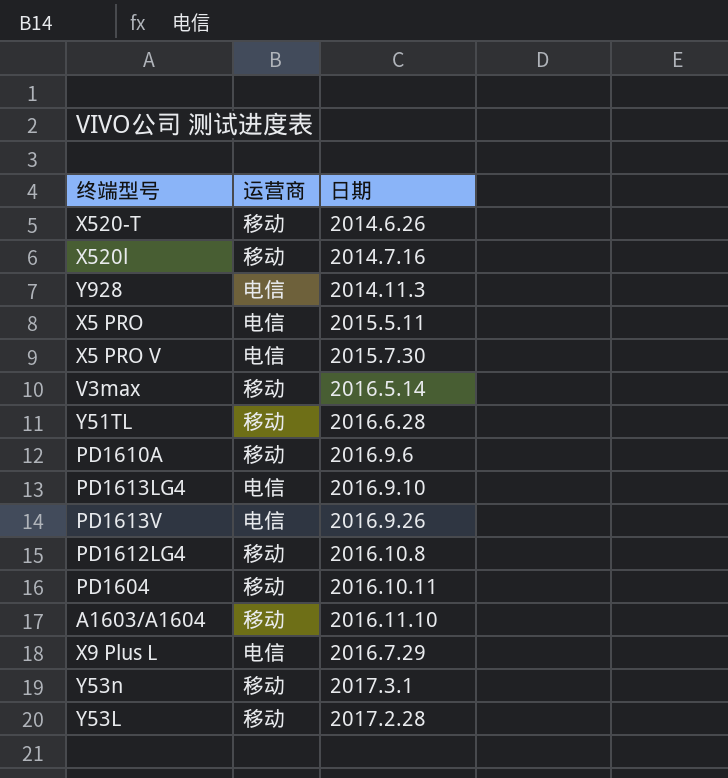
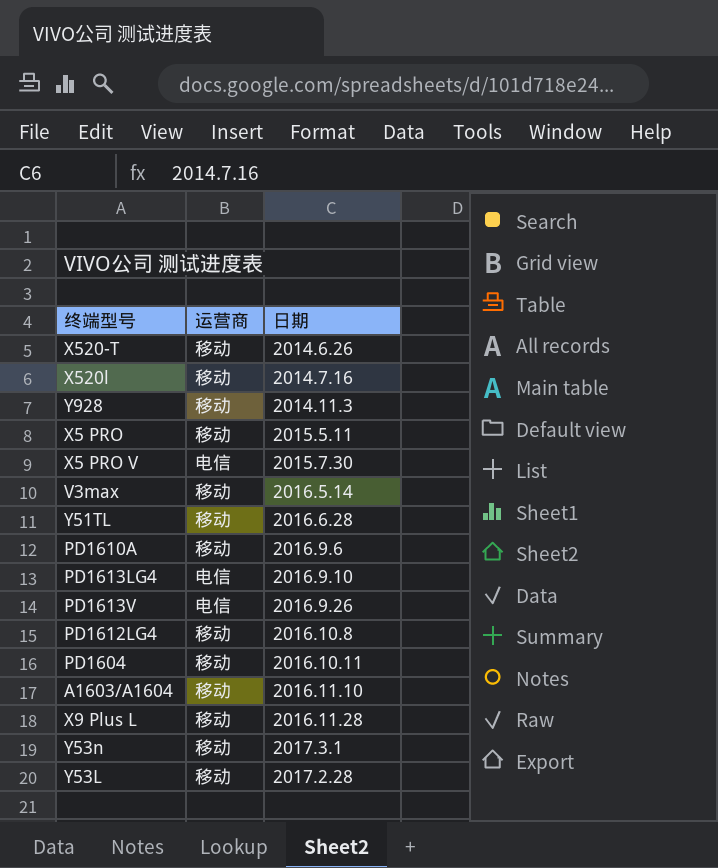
Y928 | 运营商: 电信 -> 移动
X5 PRO | 运营商: 电信 -> 移动
X9 Plus L | 运营商: 电信 -> 移动
X9 Plus L | 日期: 2016.7.29 -> 2016.11.28

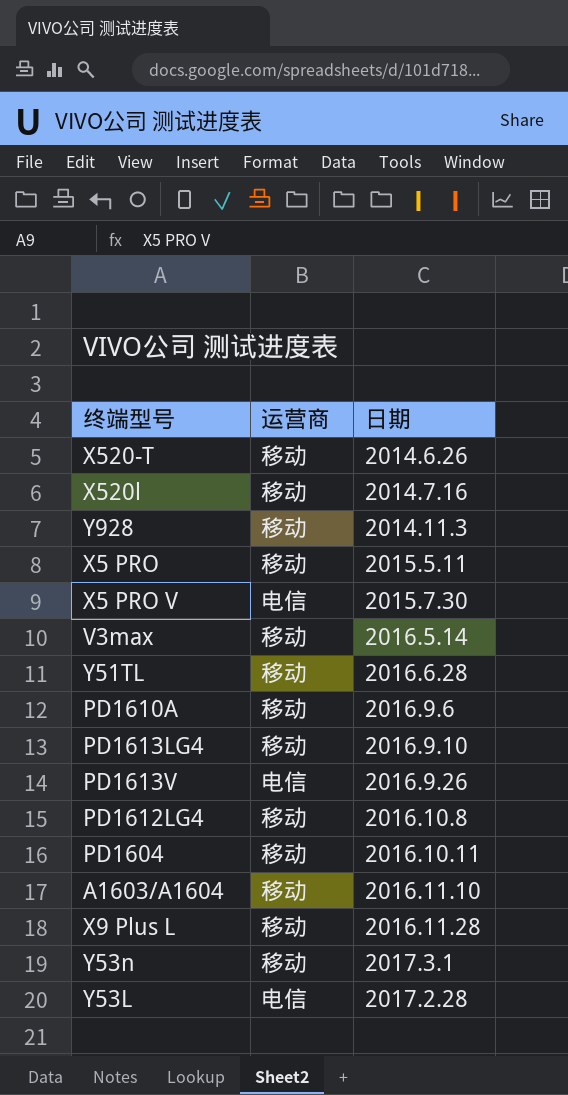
PD1613LG4 | 运营商: 电信 -> 移动
Y53L | 运营商: 移动 -> 电信

